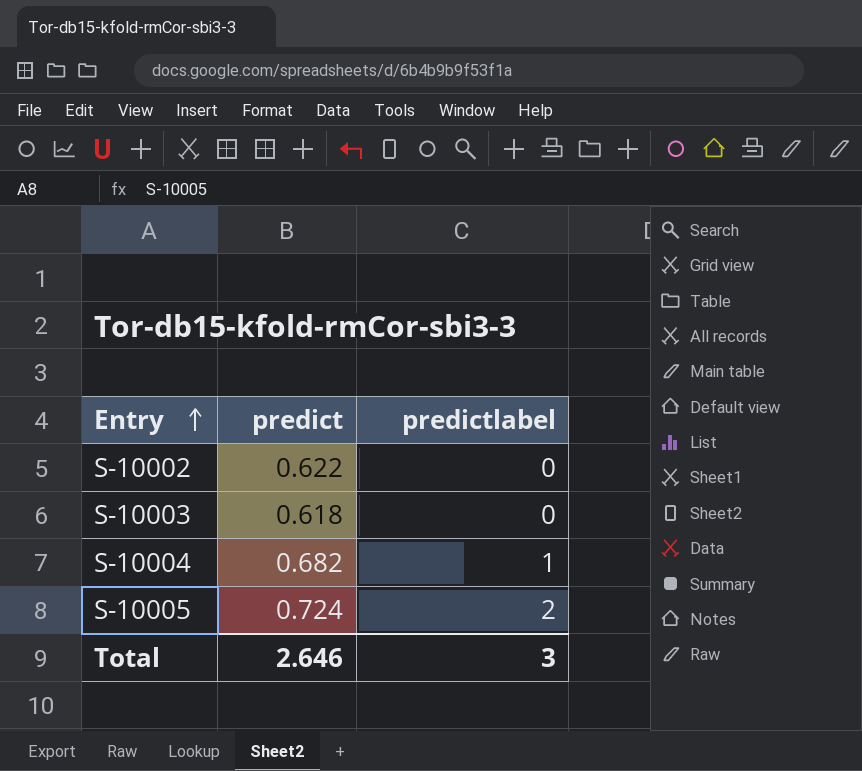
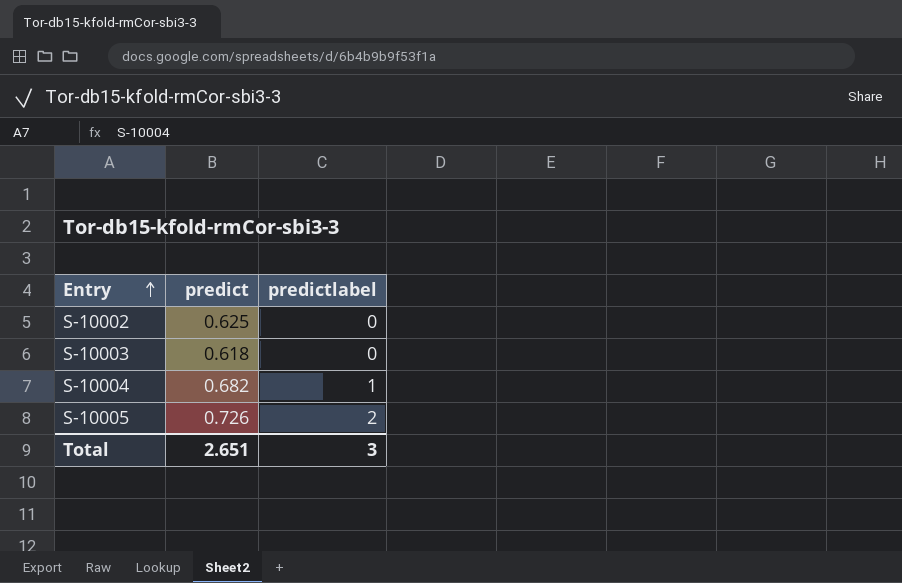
S-10002 | predict: 0.622 -> 0.625
S-10005 | predict: 0.724 -> 0.726
Total | predict: 2.646 -> 2.651

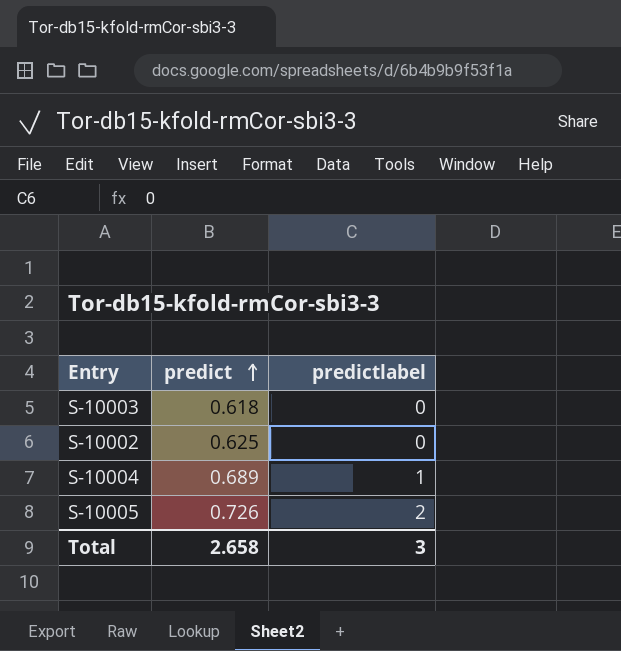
row order: Entry ascending -> predict ascending
S-10004 | predict: 0.682 -> 0.689
Total | predict: 2.651 -> 2.658

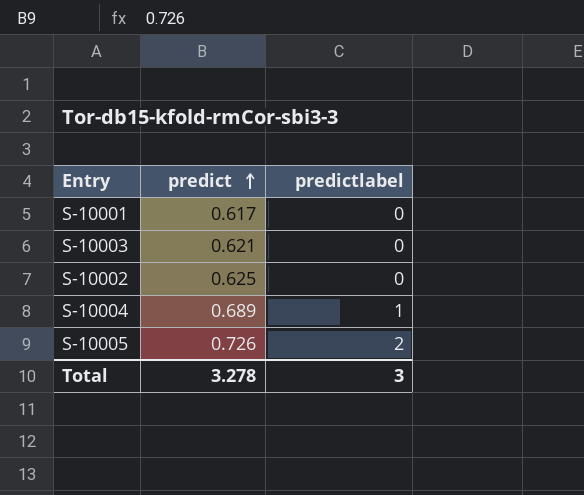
row S-10001: none -> 0.617 | 0
S-10003 | predict: 0.618 -> 0.621
Total | predict: 2.658 -> 3.278

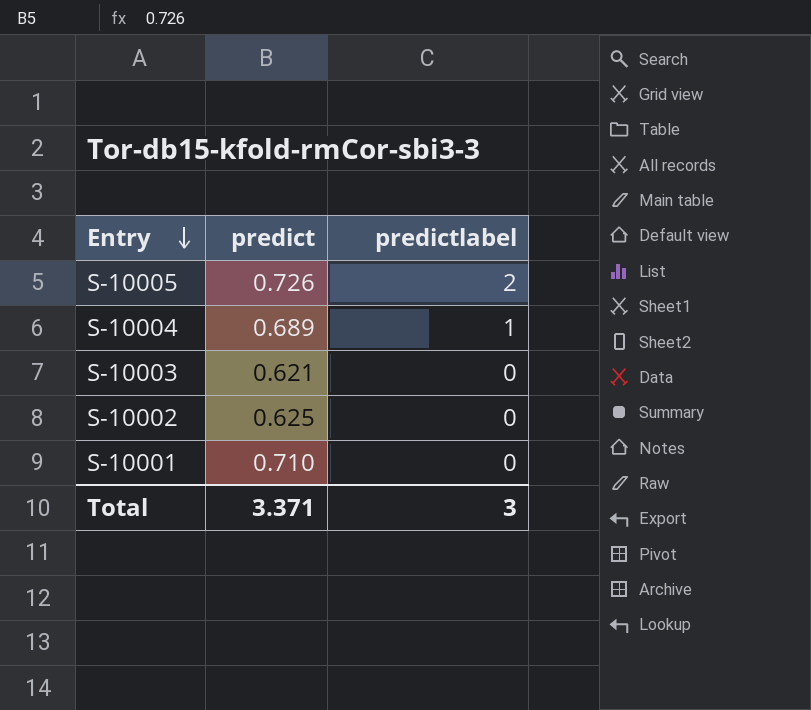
row order: predict ascending -> Entry descending
S-10001 | predict: 0.617 -> 0.710
Total | predict: 3.278 -> 3.371

